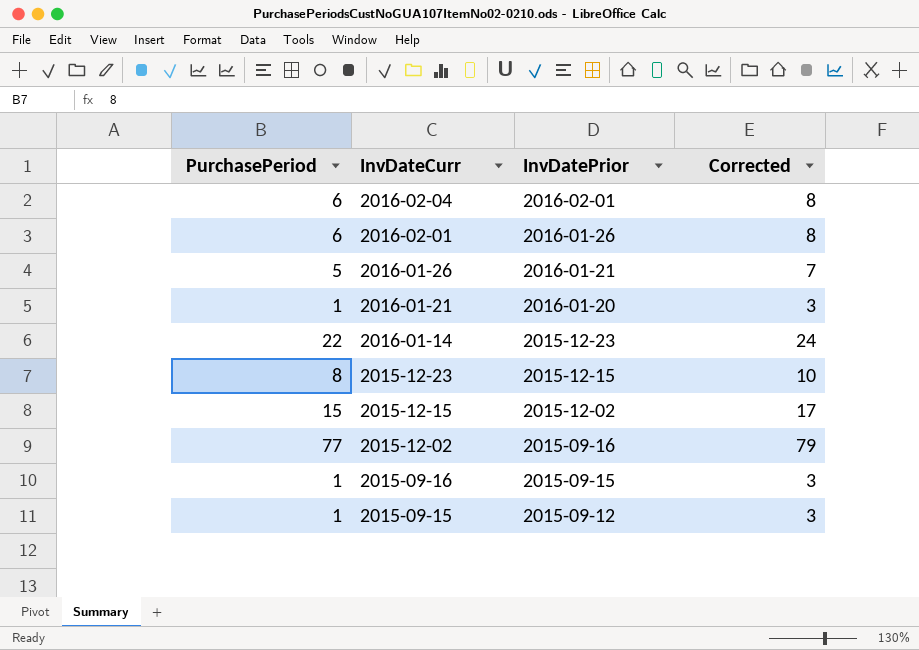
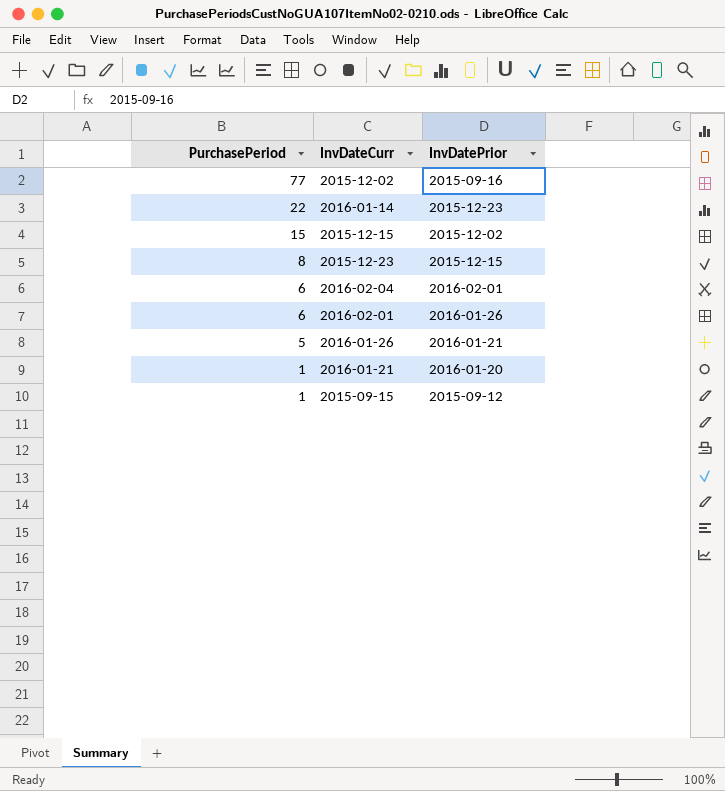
row order: InvDateCurr descending -> PurchasePeriod descending
column Corrected | formula: [PurchasePeriod] + 2 -> none
row 2015-09-16: 1 | 2015-09-15 | 3 -> none

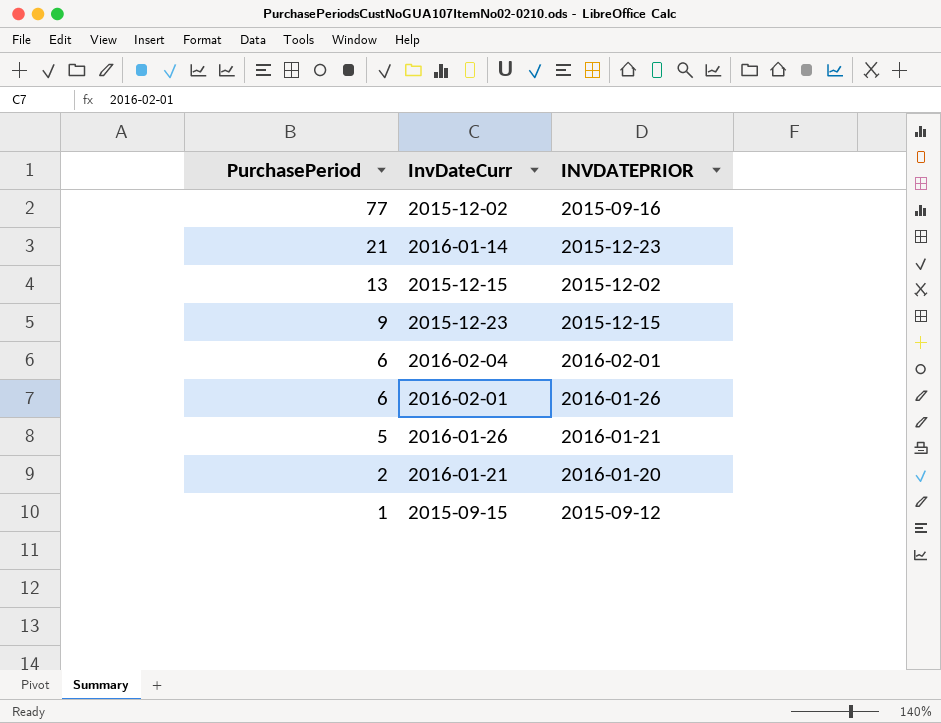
column name: InvDatePrior -> INVDATEPRIOR
2016-01-14 | PurchasePeriod: 22 -> 21
2015-12-15 | PurchasePeriod: 15 -> 13
2015-12-23 | PurchasePeriod: 8 -> 9
2016-01-21 | PurchasePeriod: 1 -> 2

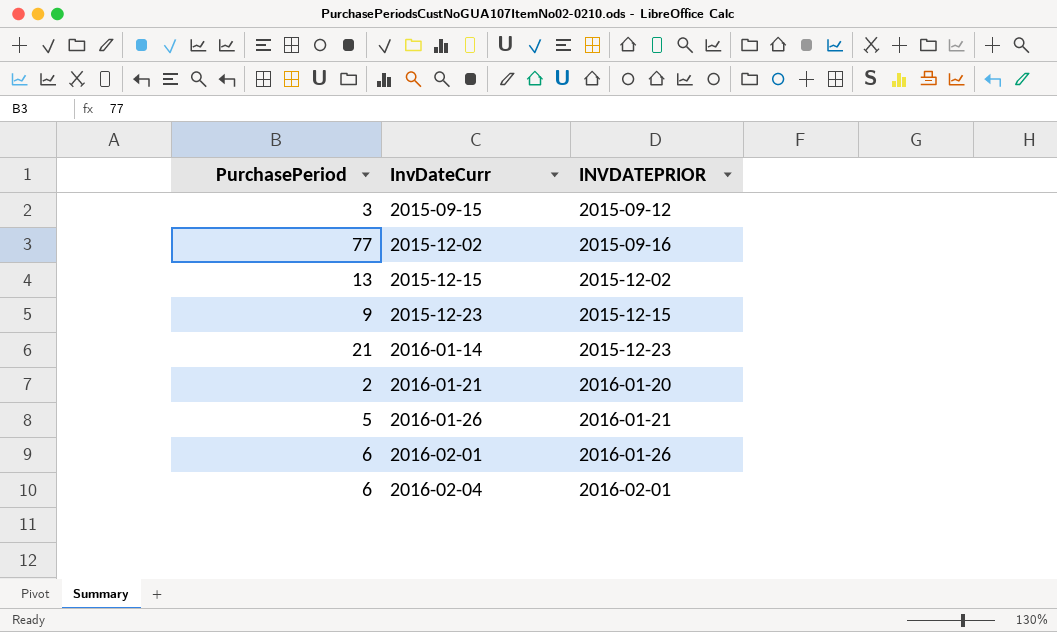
row order: PurchasePeriod descending -> InvDateCurr ascending
2015-09-15 | PurchasePeriod: 1 -> 3

